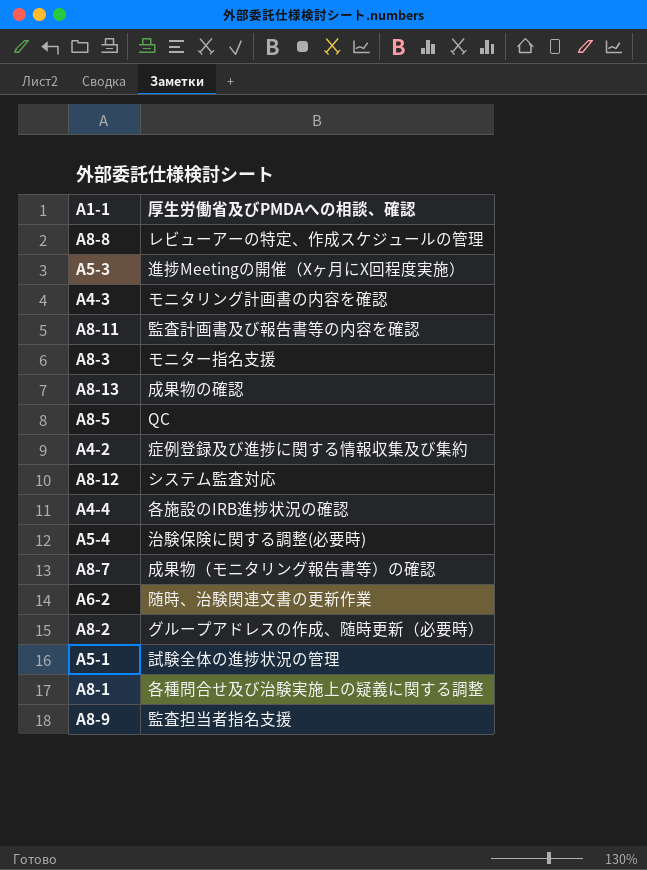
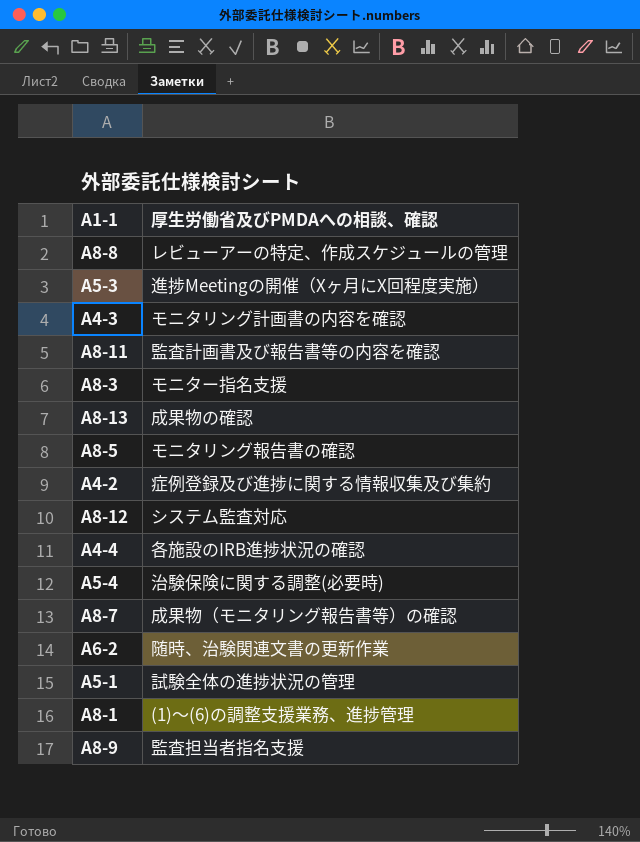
row A8-2: グループアドレスの作成、随時更新（必要時） -> none
A8-5 | 厚生労働省及びPMDAへの相談、確認: QC -> モニタリング報告書の確認
A8-1 | 厚生労働省及びPMDAへの相談、確認: 各種問合せ及び治験実施上の疑義に関する調整 -> (1)～(6)の調整支援業務、進捗管理

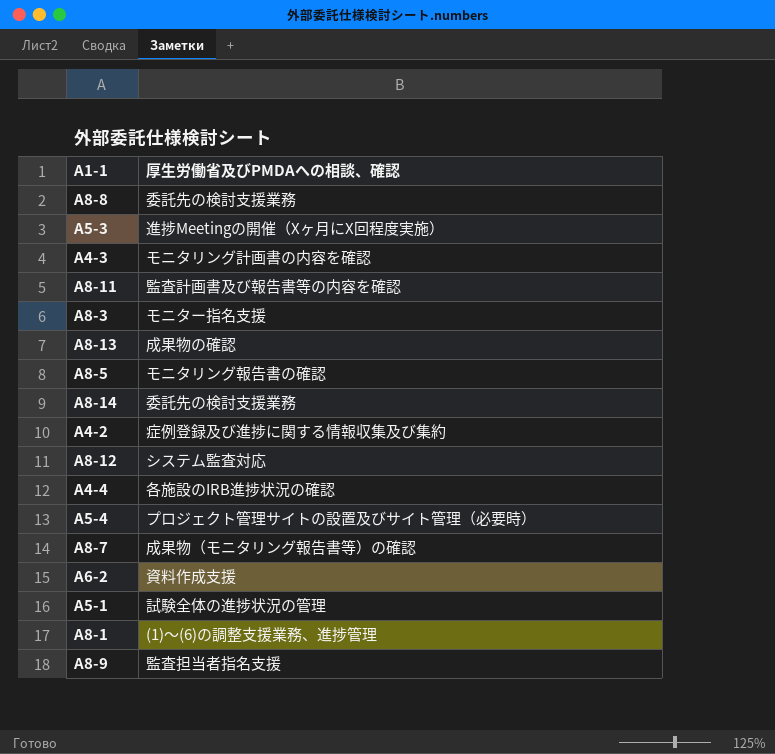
A8-8 | 厚生労働省及びPMDAへの相談、確認: レビューアーの特定、作成スケジュールの管理 -> 委託先の検討支援業務
row A8-14: none -> 委託先の検討支援業務
A5-4 | 厚生労働省及びPMDAへの相談、確認: 治験保険に関する調整(必要時) -> プロジェクト管理サイトの設置及びサイト管理（必要時）
A6-2 | 厚生労働省及びPMDAへの相談、確認: 随時、治験関連文書の更新作業 -> 資料作成支援

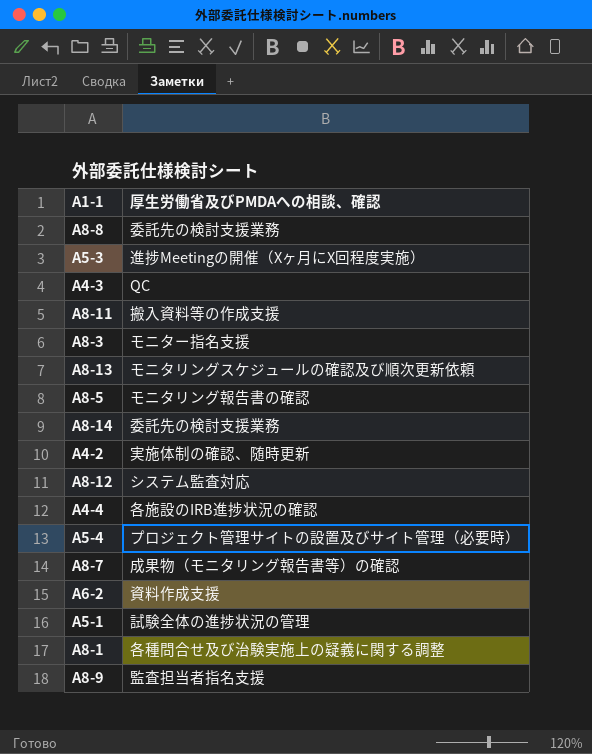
A4-3 | 厚生労働省及びPMDAへの相談、確認: モニタリング計画書の内容を確認 -> QC
A8-11 | 厚生労働省及びPMDAへの相談、確認: 監査計画書及び報告書等の内容を確認 -> 搬入資料等の作成支援
A8-13 | 厚生労働省及びPMDAへの相談、確認: 成果物の確認 -> モニタリングスケジュールの確認及び順次更新依頼
A4-2 | 厚生労働省及びPMDAへの相談、確認: 症例登録及び進捗に関する情報収集及び集約 -> 実施体制の確認、随時更新
A8-1 | 厚生労働省及びPMDAへの相談、確認: (1)～(6)の調整支援業務、進捗管理 -> 各種問合せ及び治験実施上の疑義に関する調整

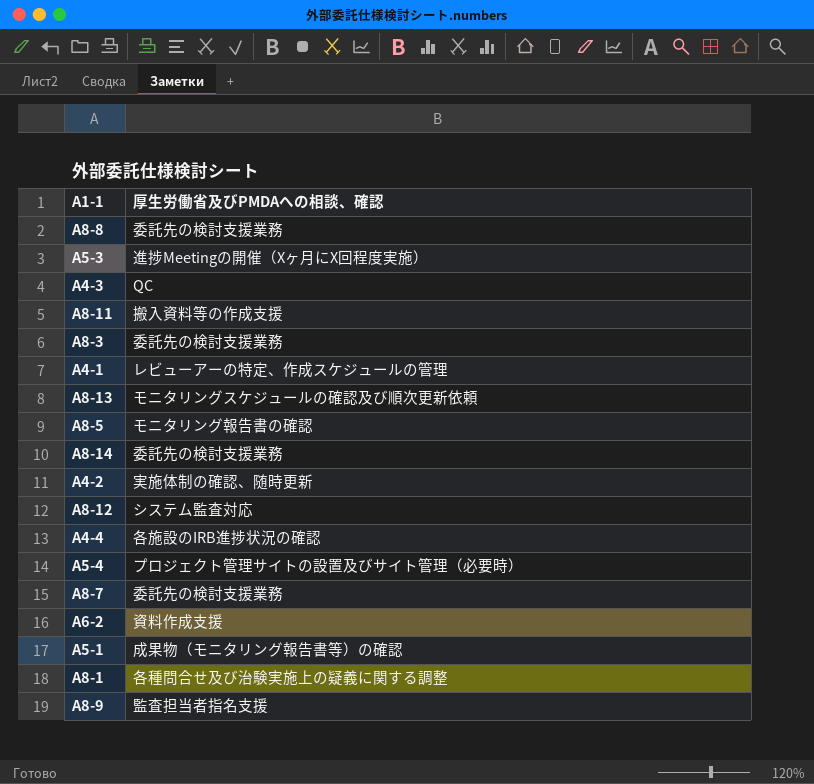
A8-3 | 厚生労働省及びPMDAへの相談、確認: モニター指名支援 -> 委託先の検討支援業務
row A4-1: none -> レビューアーの特定、作成スケジュールの管理
A8-7 | 厚生労働省及びPMDAへの相談、確認: 成果物（モニタリング報告書等）の確認 -> 委託先の検討支援業務
A5-1 | 厚生労働省及びPMDAへの相談、確認: 試験全体の進捗状況の管理 -> 成果物（モニタリング報告書等）の確認

